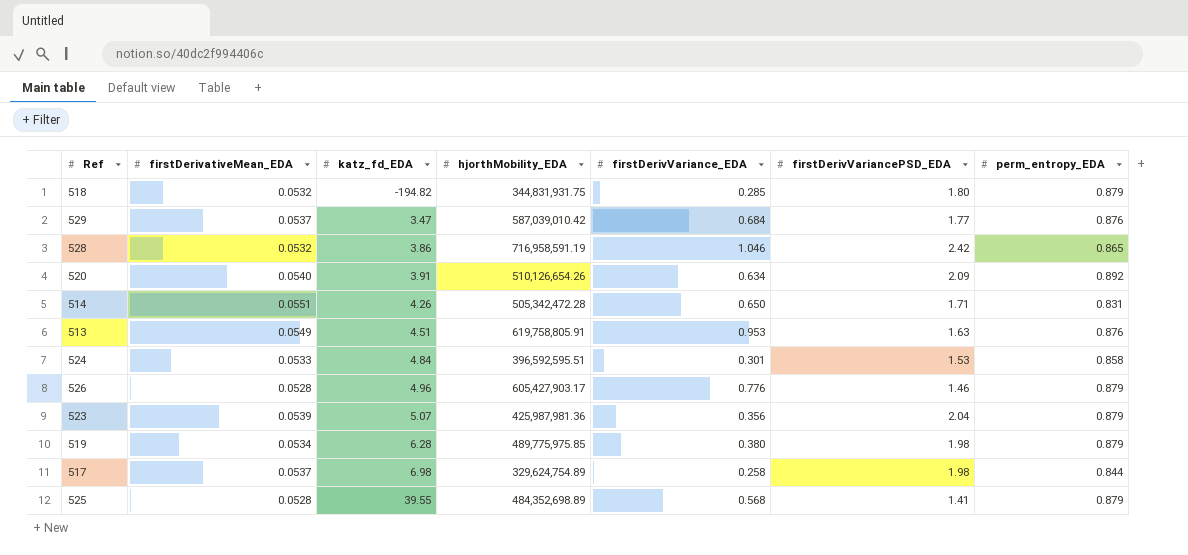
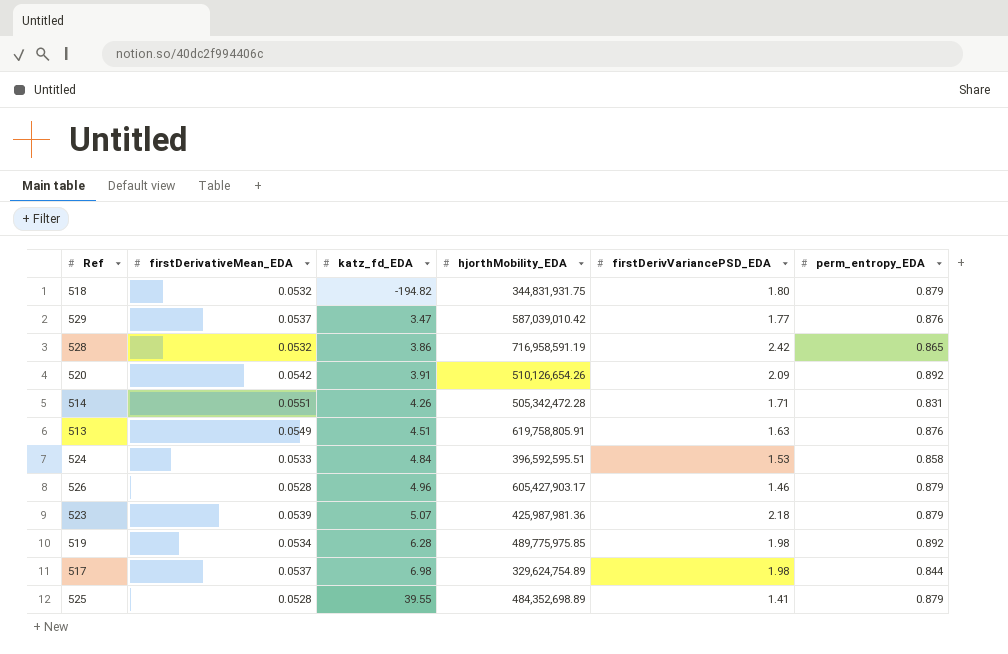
column firstDerivVariance_EDA | position: 5 -> none
520 | firstDerivativeMean_EDA: 0.0540 -> 0.0542
523 | firstDerivVariancePSD_EDA: 2.04 -> 2.18
519 | perm_entropy_EDA: 0.879 -> 0.892

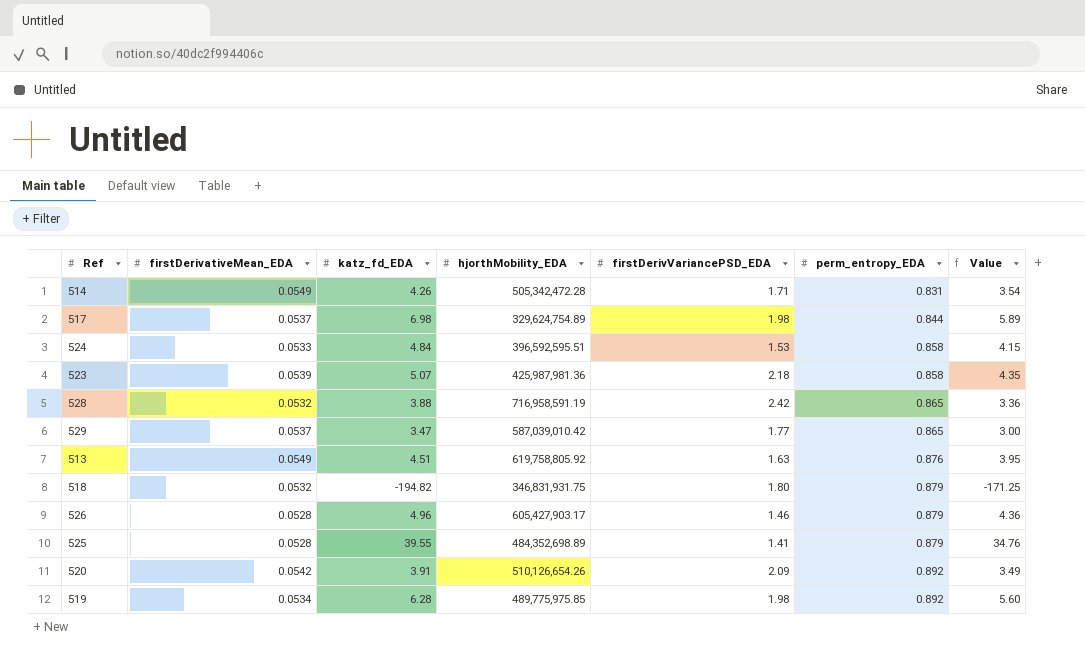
row order: katz_fd_EDA ascending -> perm_entropy_EDA ascending
column Value | formula: none -> [katz_fd_EDA] * [perm_entropy_EDA]
514 | firstDerivativeMean_EDA: 0.0551 -> 0.0549
523 | perm_entropy_EDA: 0.879 -> 0.858
528 | katz_fd_EDA: 3.86 -> 3.88
529 | perm_entropy_EDA: 0.876 -> 0.865
513 | hjorthMobility_EDA: 619,758,805.91 -> 619,758,805.92
518 | hjorthMobility_EDA: 344,831,931.75 -> 346,831,931.75

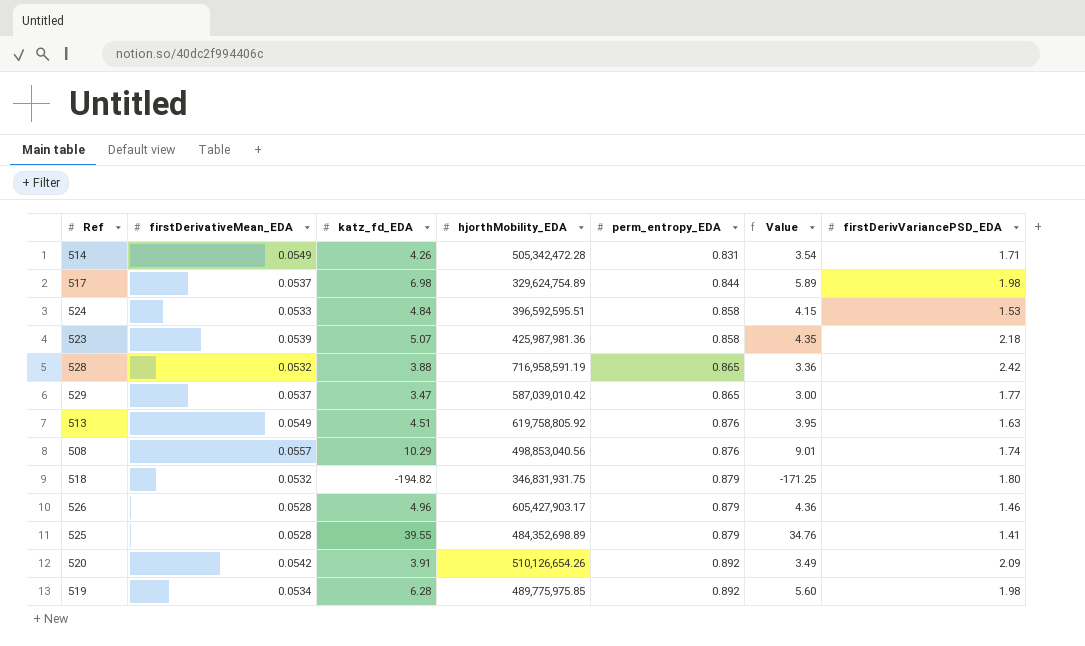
column firstDerivVariancePSD_EDA | position: 5 -> 7
row 508: none -> 0.0557 | 10.29 | 498,853,040.56 | 0.876 | 9.01 | 1.74

